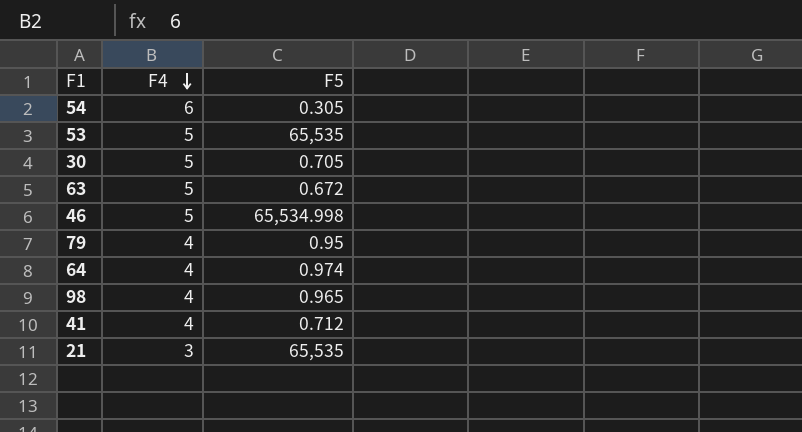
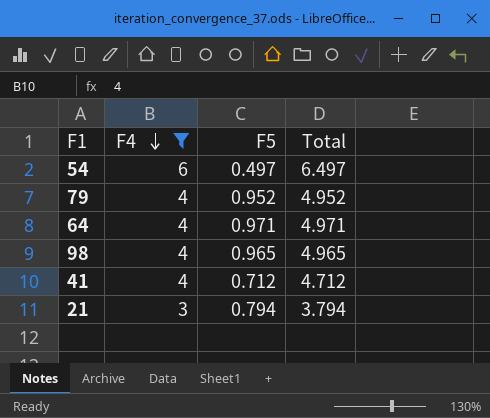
filter: none -> F4 != 5
column Total | formula: none -> [F4] + [F5]
54 | F5: 0.305 -> 0.497
79 | F5: 0.95 -> 0.952
64 | F5: 0.974 -> 0.971
21 | F5: 65,535 -> 0.794

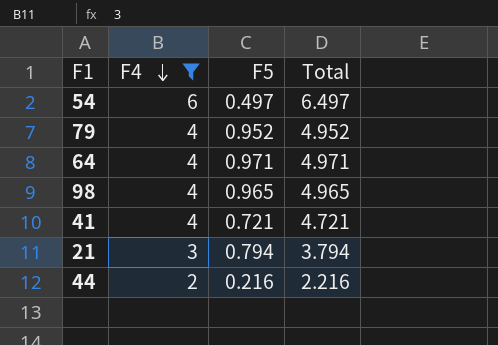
41 | F5: 0.712 -> 0.721
41 | Total: 4.712 -> 4.721
row 44: none -> 2 | 0.216 | 2.216

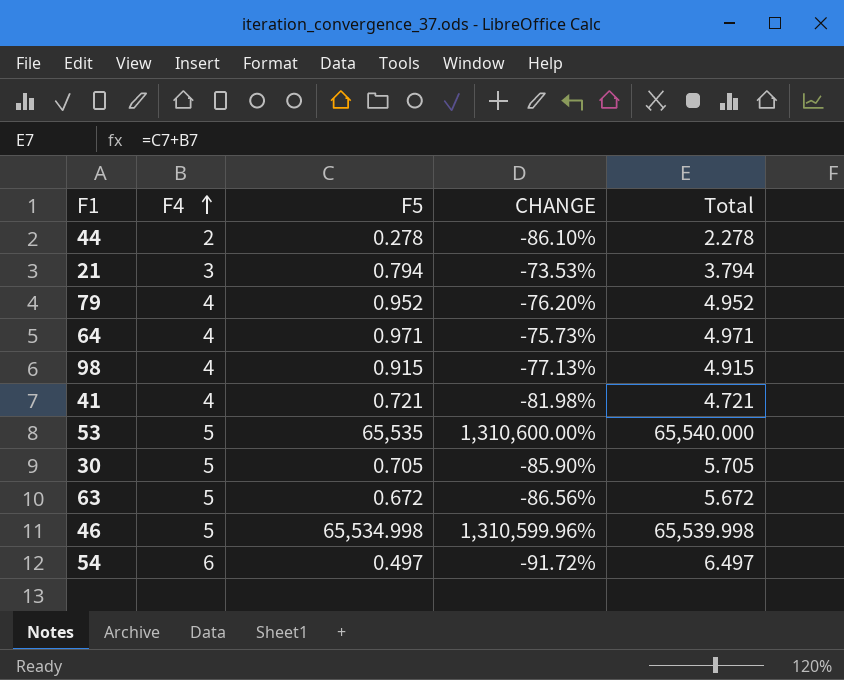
filter: F4 != 5 -> none
row order: F4 descending -> F4 ascending
column CHANGE | formula: none -> ([F5] - [F4]) / [F4]
44 | F5: 0.216 -> 0.278
44 | Total: 2.216 -> 2.278
98 | F5: 0.965 -> 0.915
98 | Total: 4.965 -> 4.915

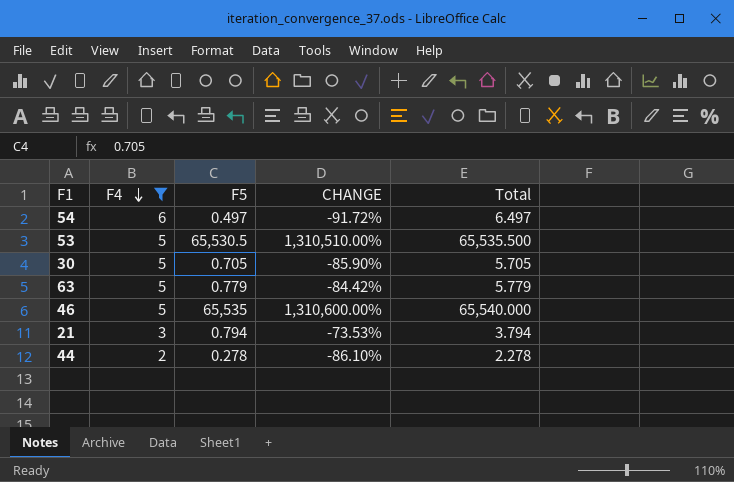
filter: none -> F4 != 4
row order: F4 ascending -> F4 descending
53 | F5: 65,535 -> 65,530.5
53 | CHANGE: 1,310,600.00% -> 1,310,510.00%
53 | Total: 65,540.000 -> 65,535.500
63 | F5: 0.672 -> 0.779
63 | CHANGE: -86.56% -> -84.42%
63 | Total: 5.672 -> 5.779
46 | F5: 65,534.998 -> 65,535
46 | CHANGE: 1,310,599.96% -> 1,310,600.00%
46 | Total: 65,539.998 -> 65,540.000

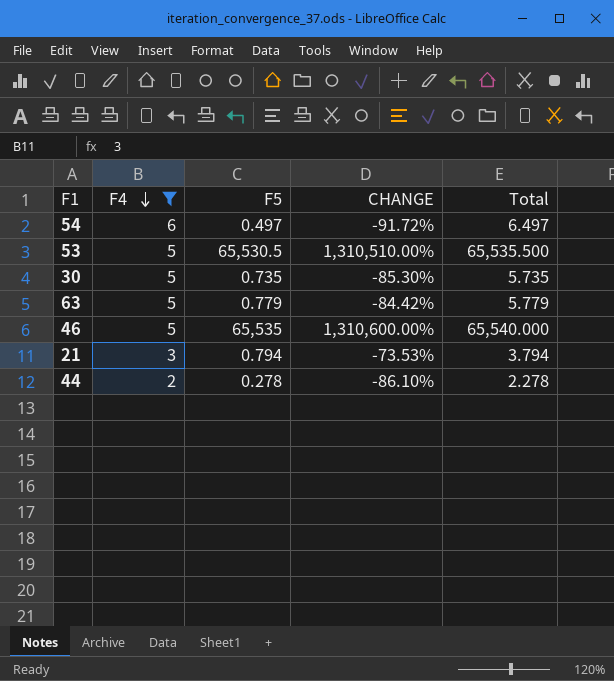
30 | F5: 0.705 -> 0.735
30 | CHANGE: -85.90% -> -85.30%
30 | Total: 5.705 -> 5.735

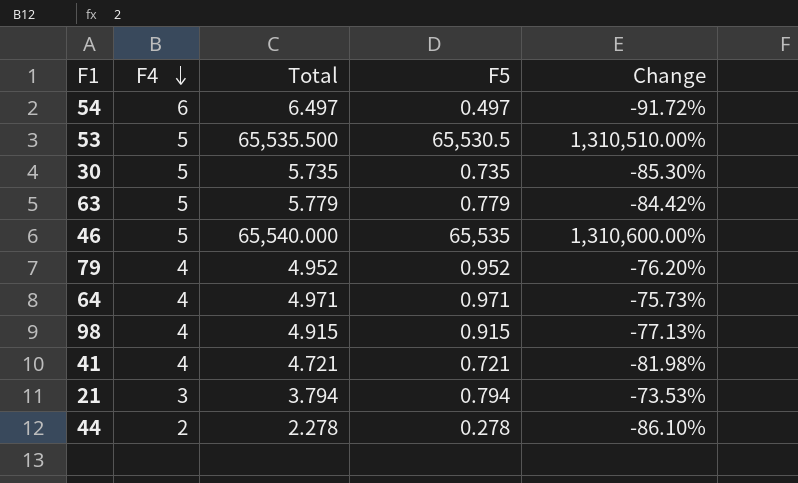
filter: F4 != 4 -> none
column Total | position: 5 -> 3
column name: CHANGE -> Change

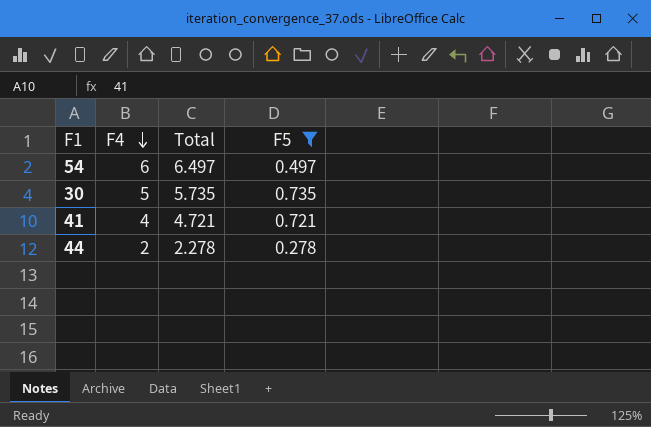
filter: none -> F5 <= 0.735
column Change | formula: ([F5] - [F4]) / [F4] -> none

